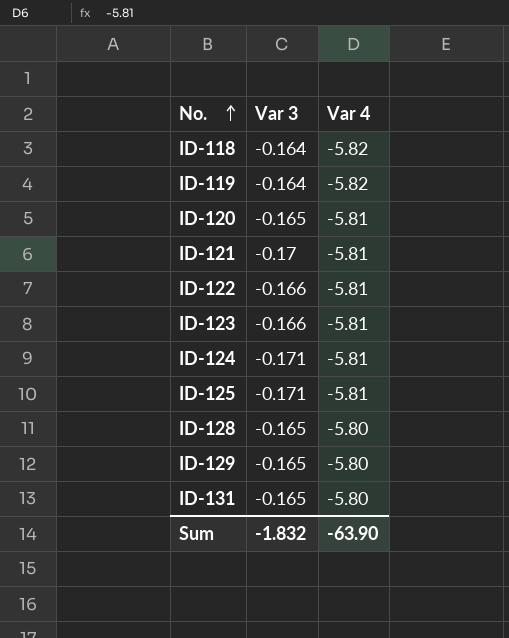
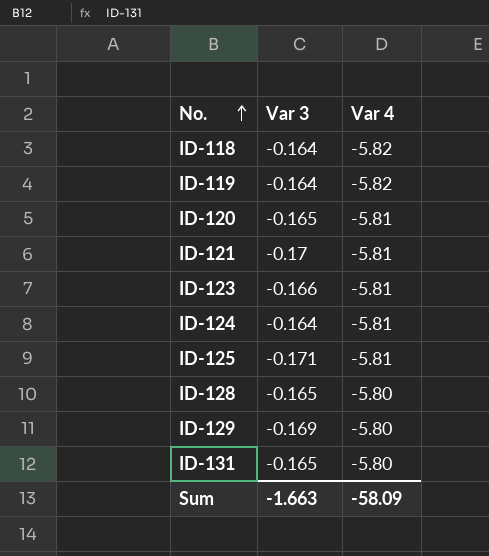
row ID-122: -0.166 | -5.81 -> none
ID-124 | Var 3: -0.171 -> -0.164
ID-129 | Var 3: -0.165 -> -0.169
Sum | Var 3: -1.832 -> -1.663
Sum | Var 4: -63.90 -> -58.09

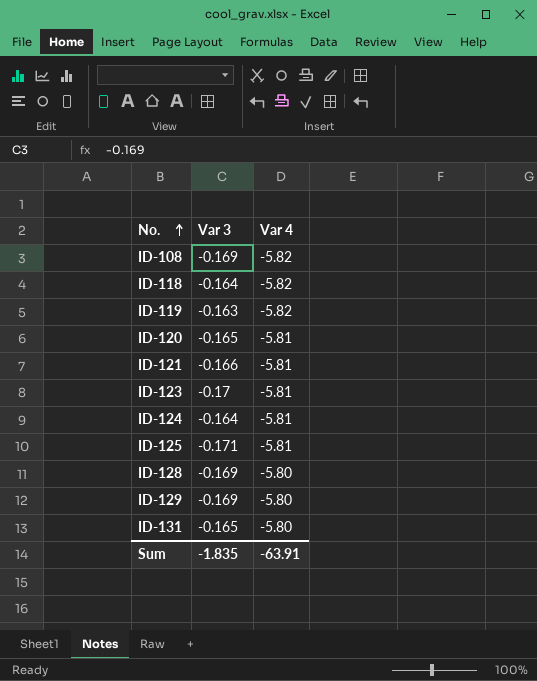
row ID-108: none -> -0.169 | -5.82
ID-119 | Var 3: -0.164 -> -0.163
ID-121 | Var 3: -0.17 -> -0.166
ID-123 | Var 3: -0.166 -> -0.17
ID-128 | Var 3: -0.165 -> -0.169
Sum | Var 3: -1.663 -> -1.835
Sum | Var 4: -58.09 -> -63.91

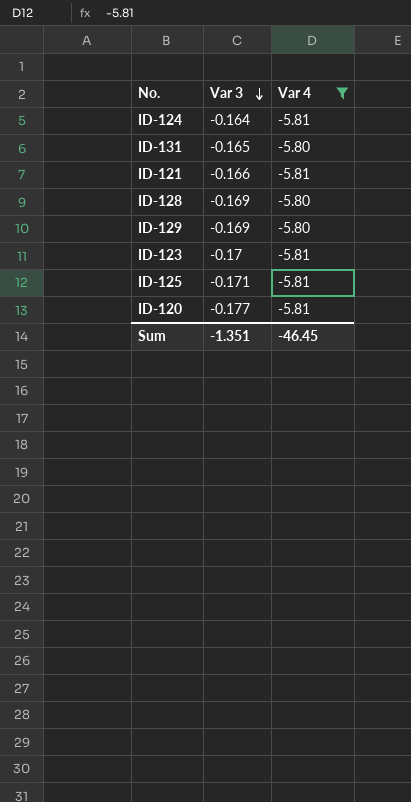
filter: none -> Var 4 != -5.82
row order: No. ascending -> Var 3 descending
ID-120 | Var 3: -0.165 -> -0.177
Sum | Var 3: -1.835 -> -1.351
Sum | Var 4: -63.91 -> -46.45

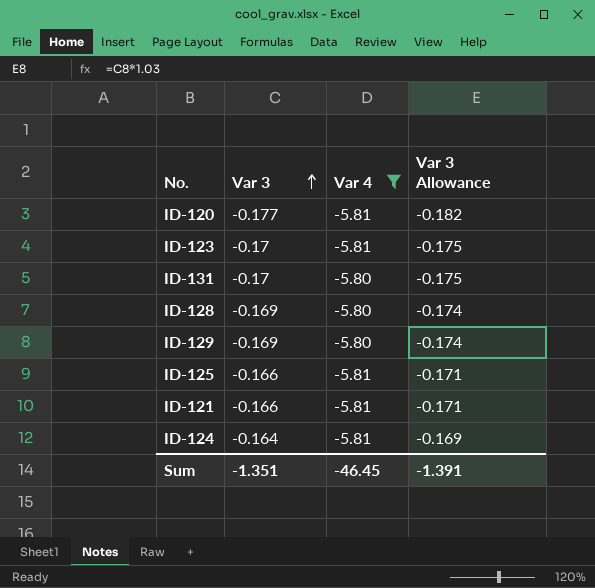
row order: Var 3 descending -> Var 3 ascending
column Var 3 Allowance | formula: none -> [Var 3] * 1.03
ID-131 | Var 3: -0.165 -> -0.17
ID-125 | Var 3: -0.171 -> -0.166

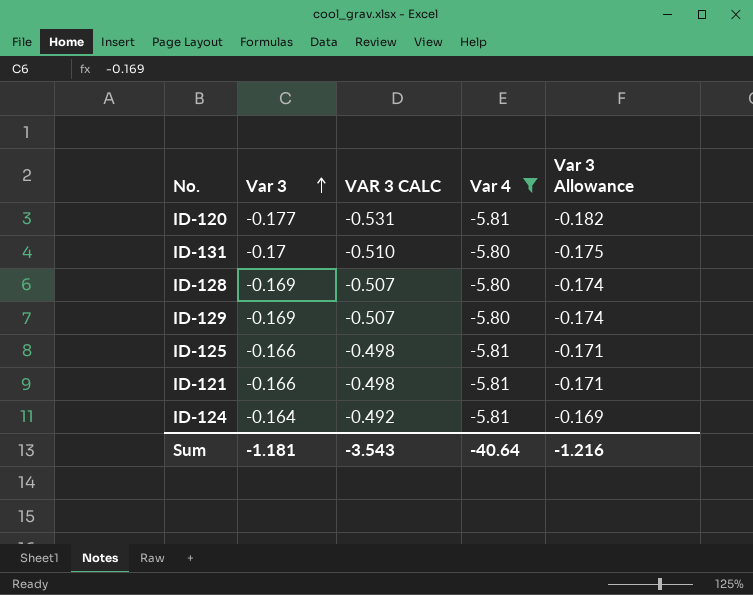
column VAR 3 CALC | formula: none -> [Var 3] * 3
row ID-123: -0.17 | -5.81 | -0.175 -> none
Sum | Var 3: -1.351 -> -1.181
Sum | Var 4: -46.45 -> -40.64
Sum | Var 3 Allowance: -1.391 -> -1.216

